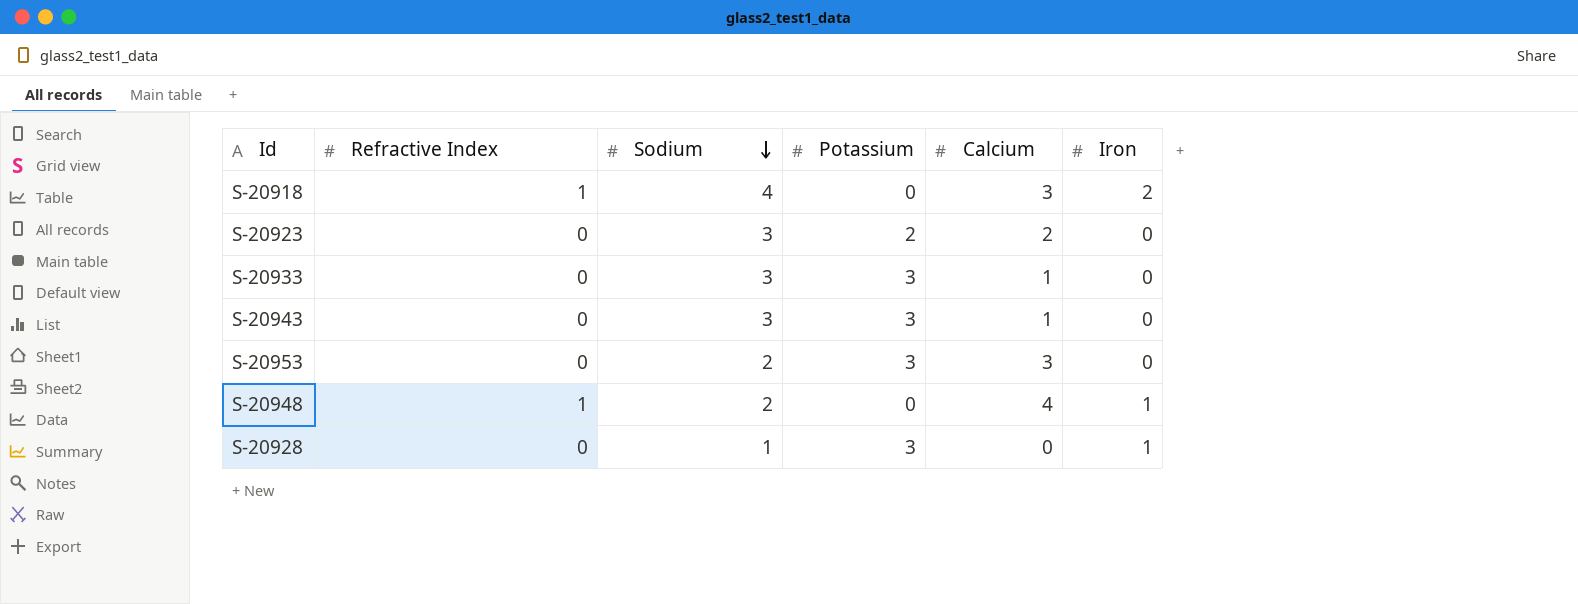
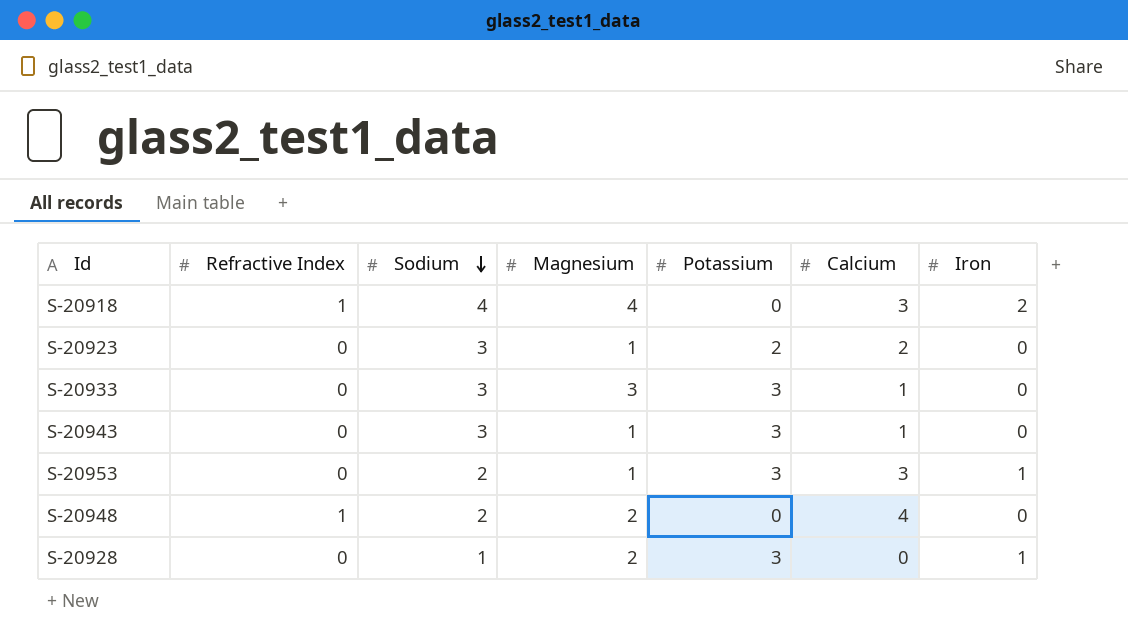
column Magnesium | position: none -> 4
S-20953 | Iron: 0 -> 1
S-20948 | Iron: 1 -> 0

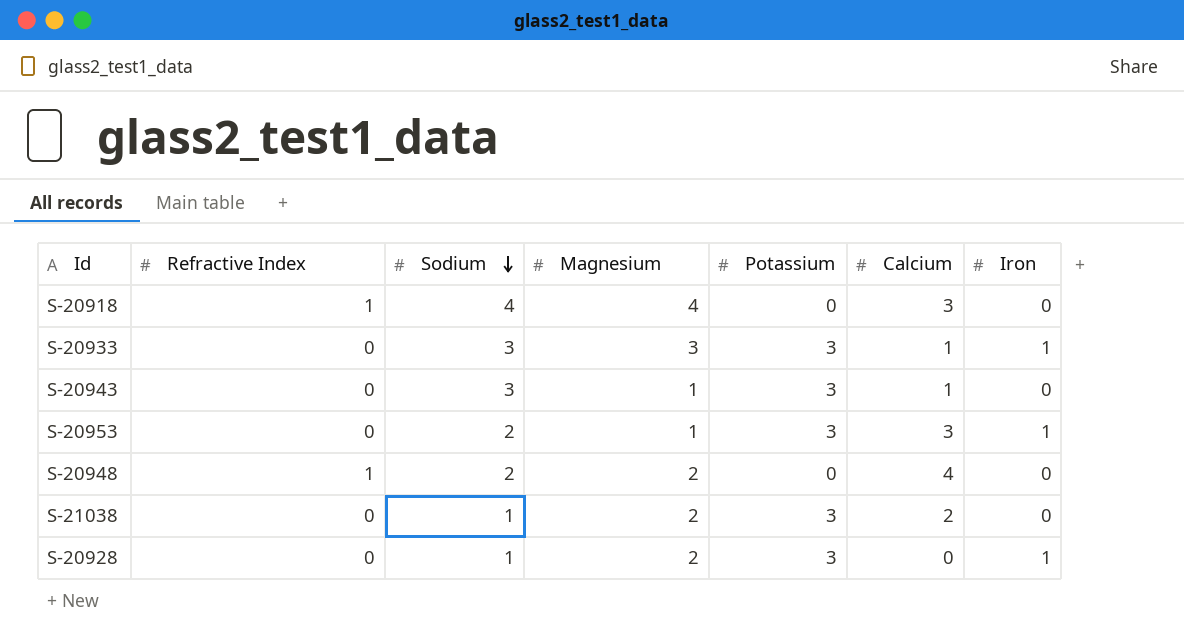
row S-20923: 0 | 3 | 1 | 2 | 2 | 0 -> none
S-20918 | Iron: 2 -> 0
S-20933 | Iron: 0 -> 1
row S-21038: none -> 0 | 1 | 2 | 3 | 2 | 0

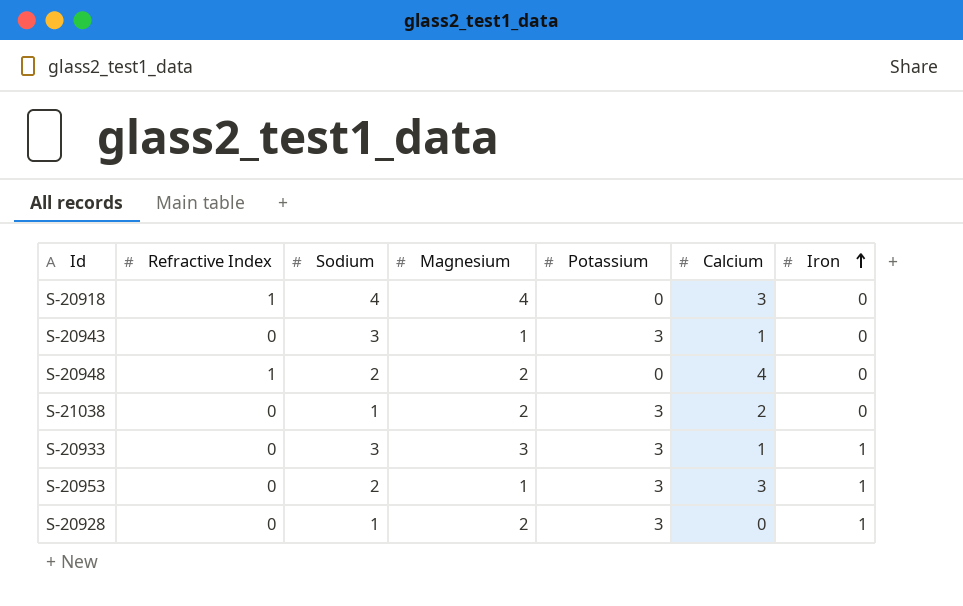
row order: Sodium descending -> Iron ascending

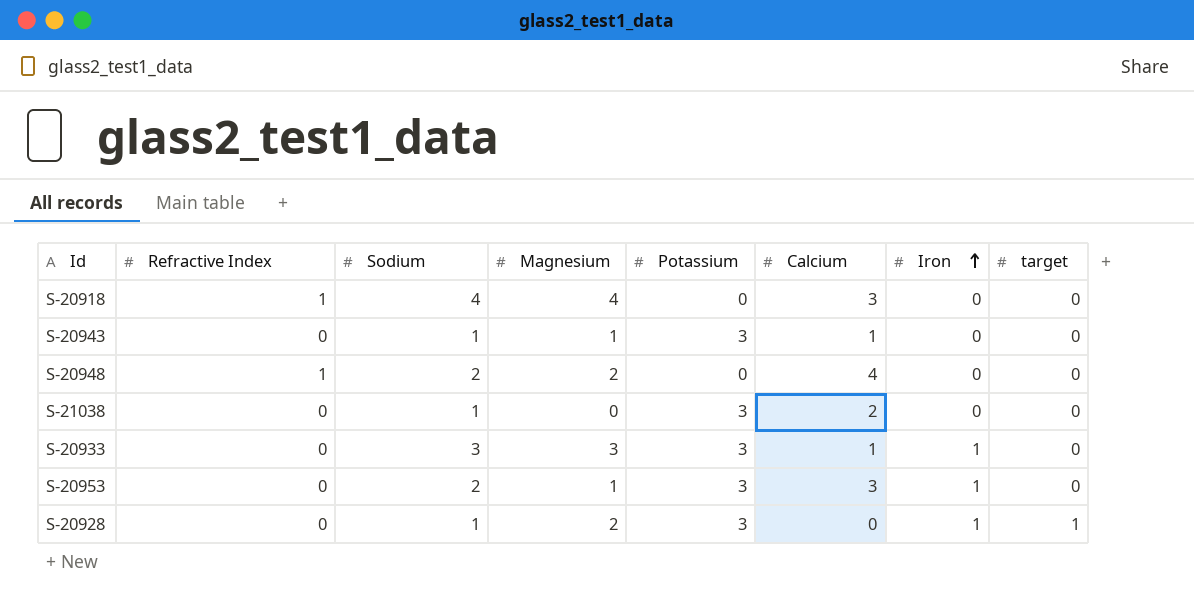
column target | position: none -> 8
S-20943 | Sodium: 3 -> 1
S-21038 | Magnesium: 2 -> 0

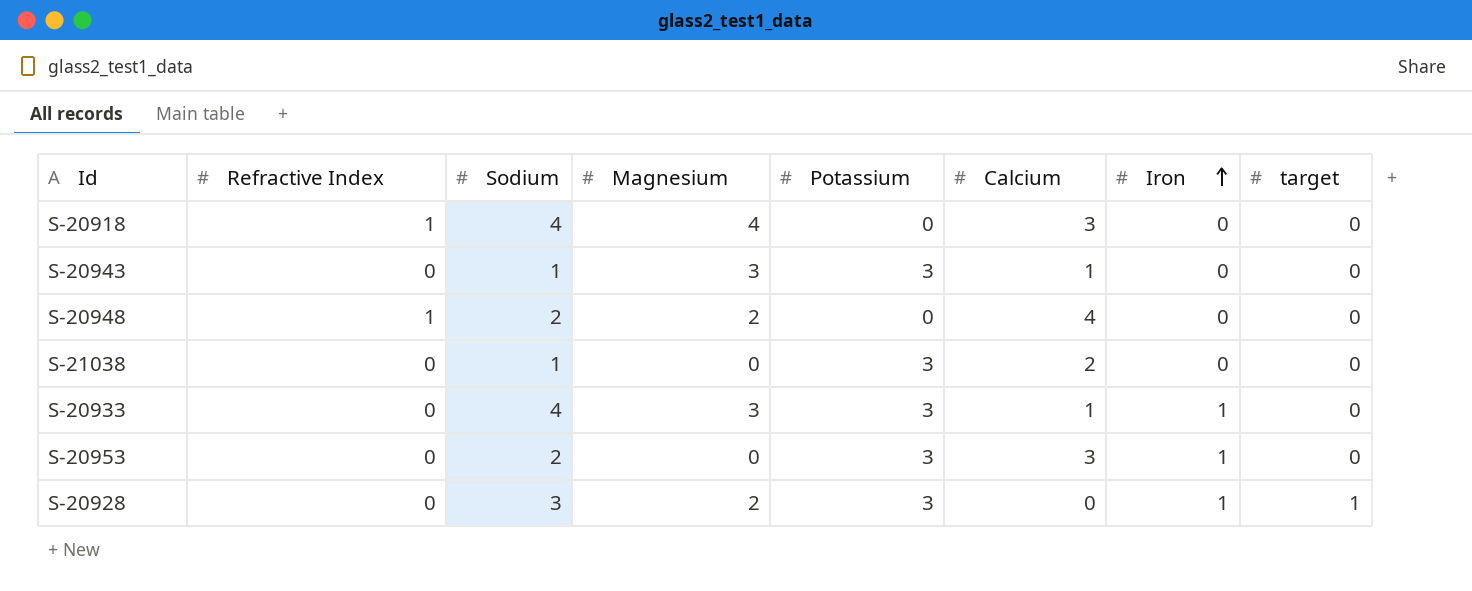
S-20943 | Magnesium: 1 -> 3
S-20933 | Sodium: 3 -> 4
S-20953 | Magnesium: 1 -> 0
S-20928 | Sodium: 1 -> 3

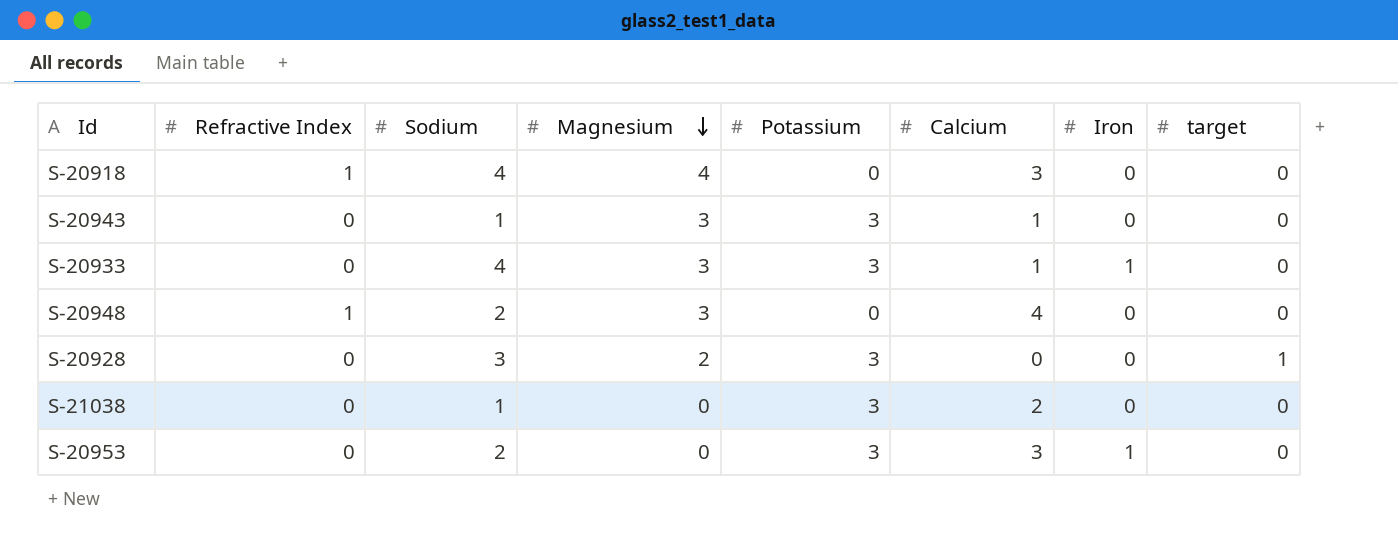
row order: Iron ascending -> Magnesium descending
S-20948 | Magnesium: 2 -> 3
S-20928 | Iron: 1 -> 0

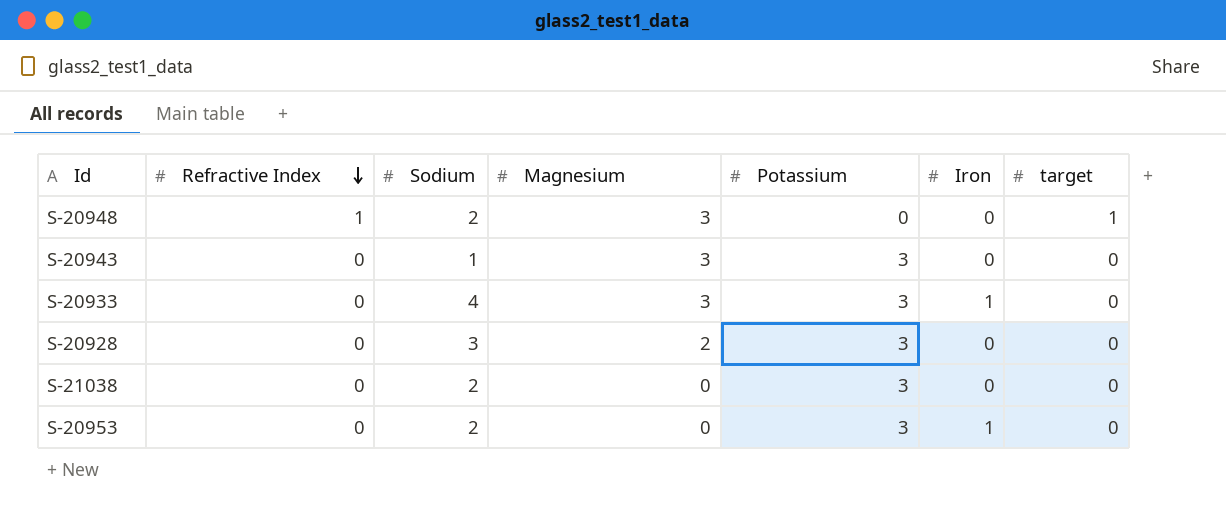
row order: Magnesium descending -> Refractive Index descending
column Calcium | position: 6 -> none
row S-20918: 1 | 4 | 4 | 0 | 3 | 0 | 0 -> none
S-20948 | target: 0 -> 1
S-20928 | target: 1 -> 0
S-21038 | Sodium: 1 -> 2

